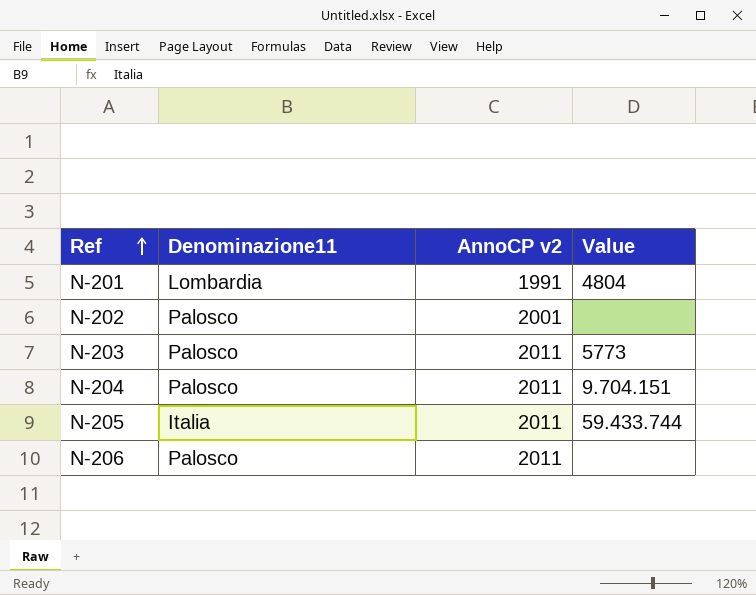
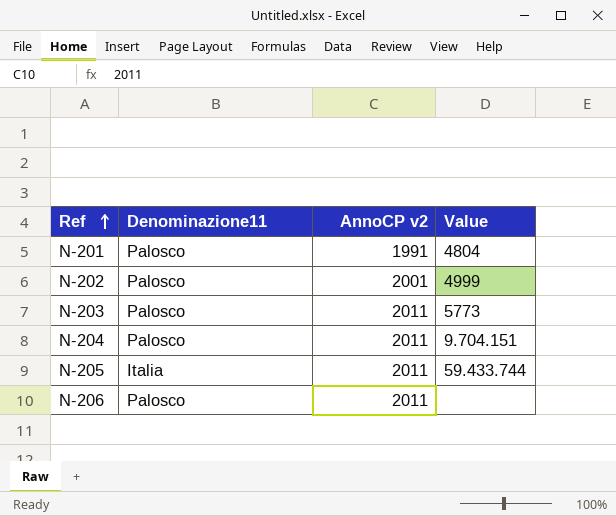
N-201 | Denominazione11: Lombardia -> Palosco
N-202 | Value: none -> 4999

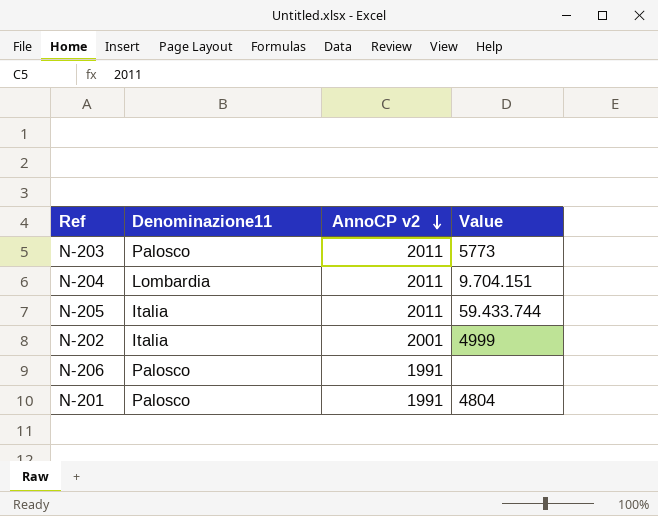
row order: Ref ascending -> AnnoCP v2 descending
N-204 | Denominazione11: Palosco -> Lombardia
N-202 | Denominazione11: Palosco -> Italia
N-206 | AnnoCP v2: 2011 -> 1991

